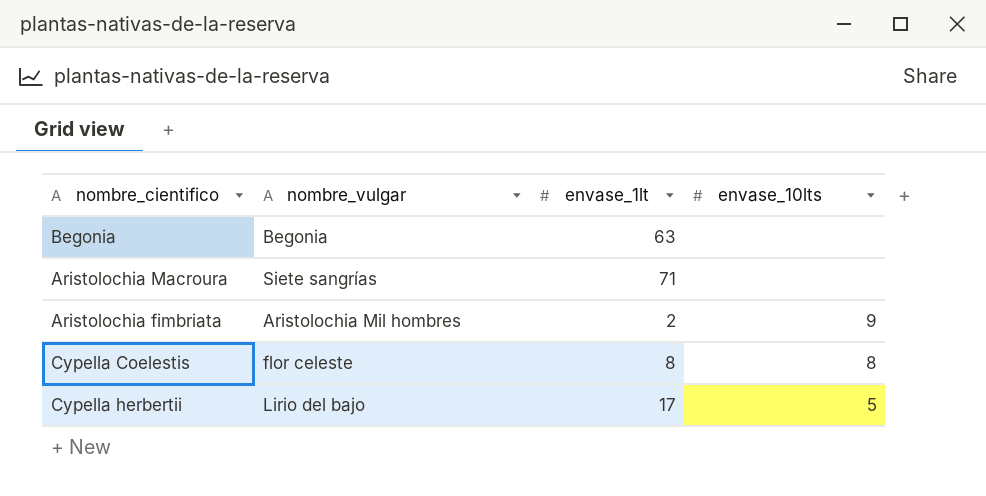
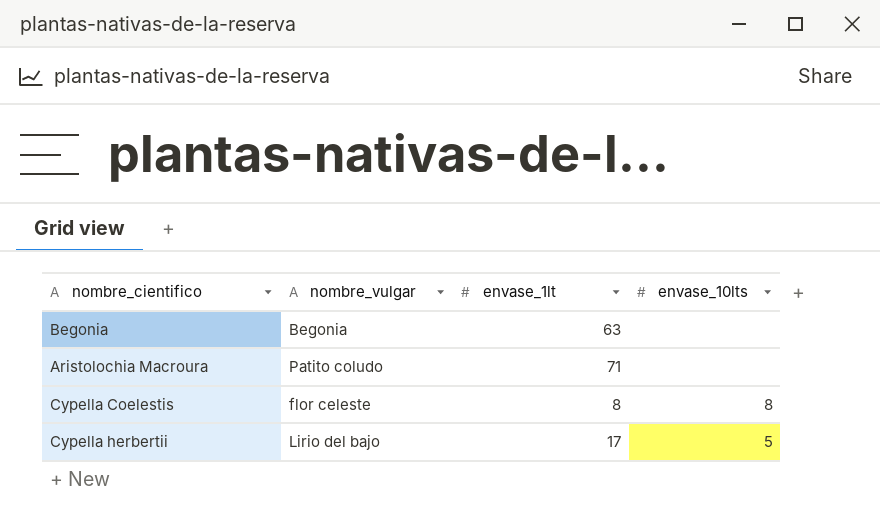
row Aristolochia fimbriata: Aristolochia Mil hombres | 2 | 9 -> none
Aristolochia Macroura | nombre_vulgar: Siete sangrías -> Patito coludo

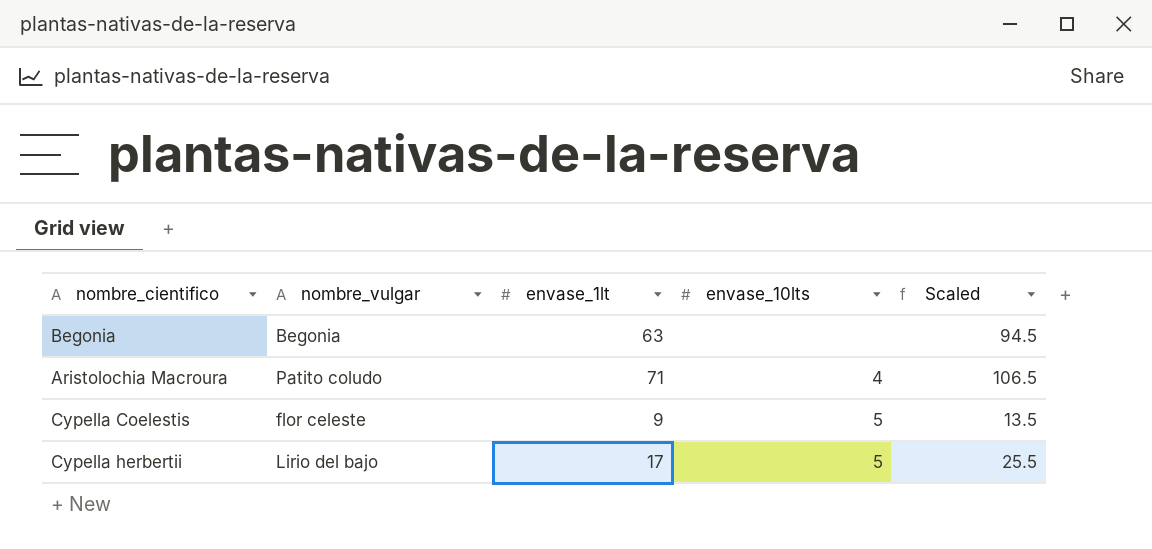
column Scaled | formula: none -> [envase_1lt] * 1.5
Aristolochia Macroura | envase_10lts: none -> 4
Cypella Coelestis | envase_1lt: 8 -> 9
Cypella Coelestis | envase_10lts: 8 -> 5

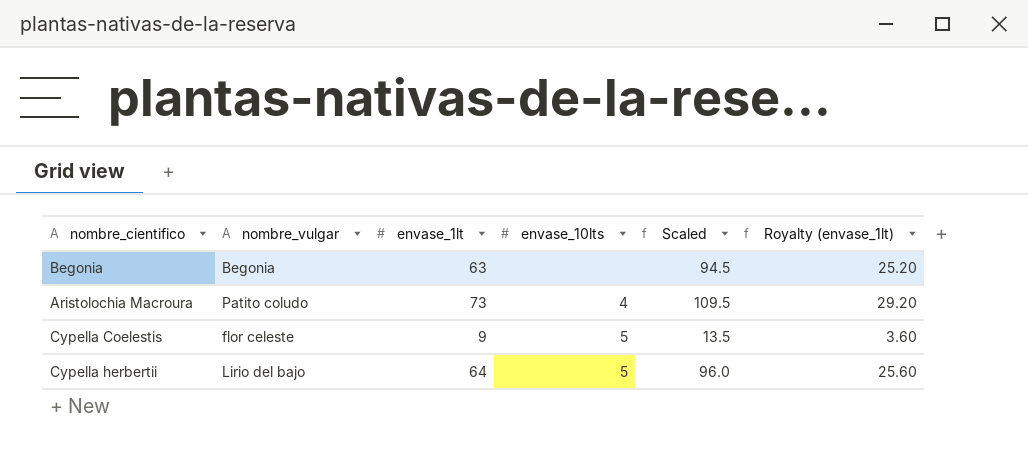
column Royalty (envase_1lt) | formula: none -> [envase_1lt] * 0.4
Aristolochia Macroura | envase_1lt: 71 -> 73
Aristolochia Macroura | Scaled: 106.5 -> 109.5
Cypella herbertii | envase_1lt: 17 -> 64
Cypella herbertii | Scaled: 25.5 -> 96.0

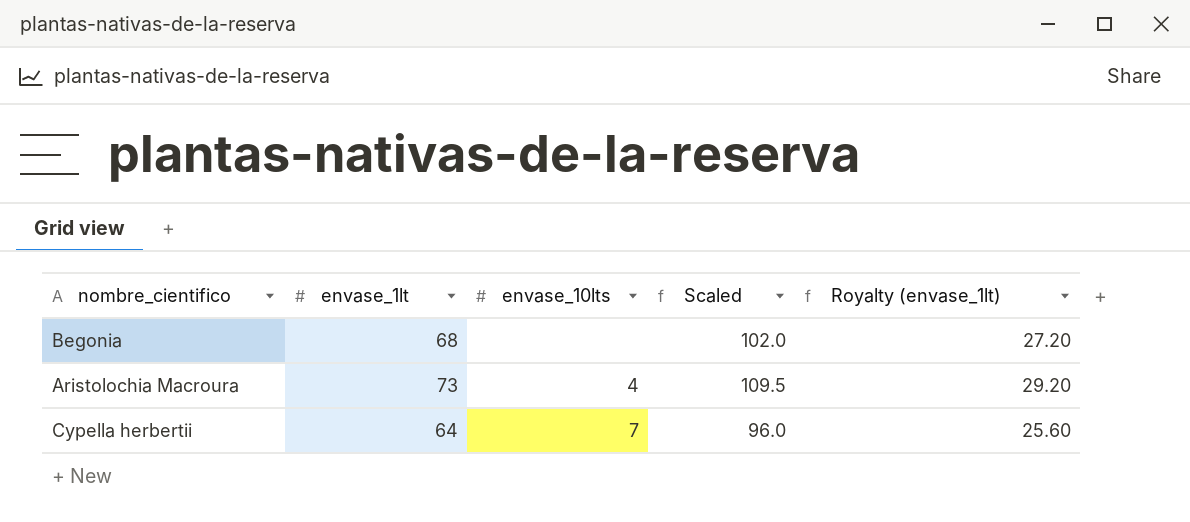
column nombre_vulgar | position: 2 -> none
row Cypella Coelestis: flor celeste | 9 | 5 | 13.5 | 3.60 -> none
Begonia | envase_1lt: 63 -> 68
Begonia | Scaled: 94.5 -> 102.0
Begonia | Royalty (envase_1lt): 25.20 -> 27.20
Cypella herbertii | envase_10lts: 5 -> 7

